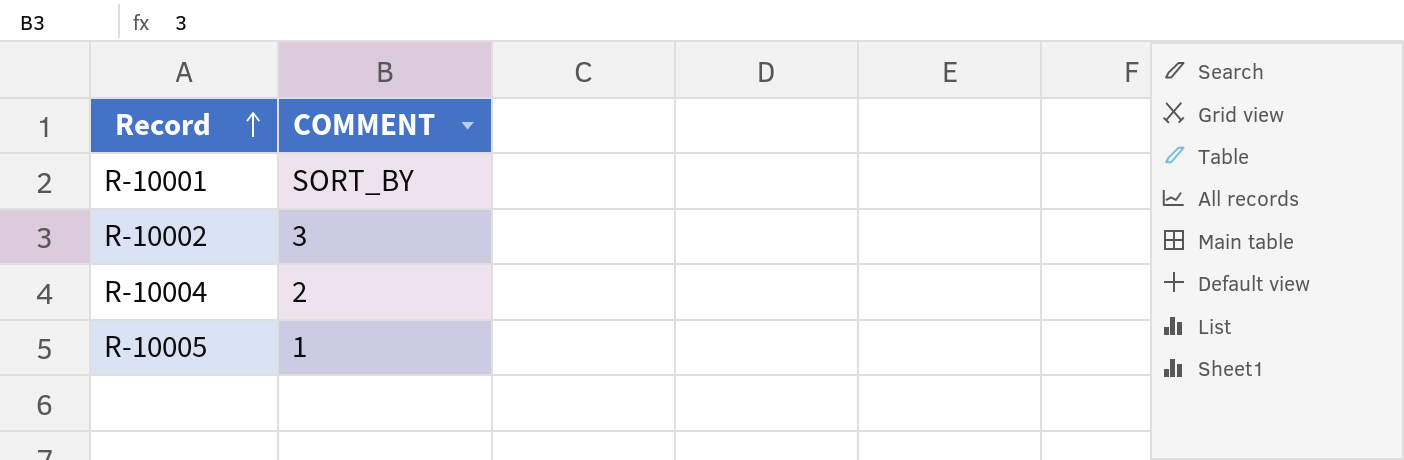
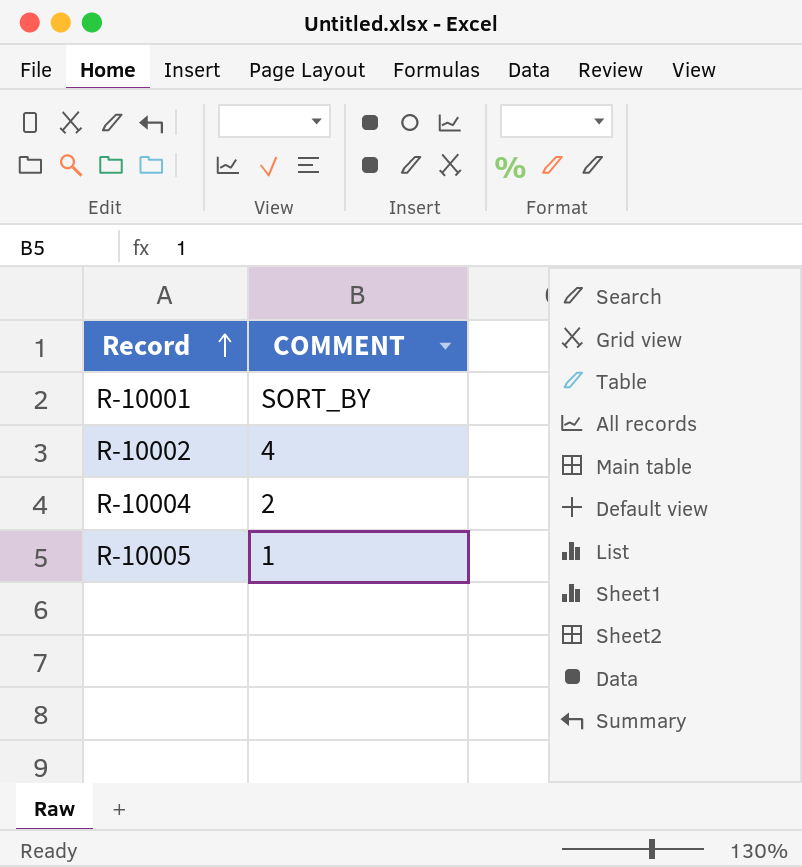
R-10002 | COMMENT: 3 -> 4

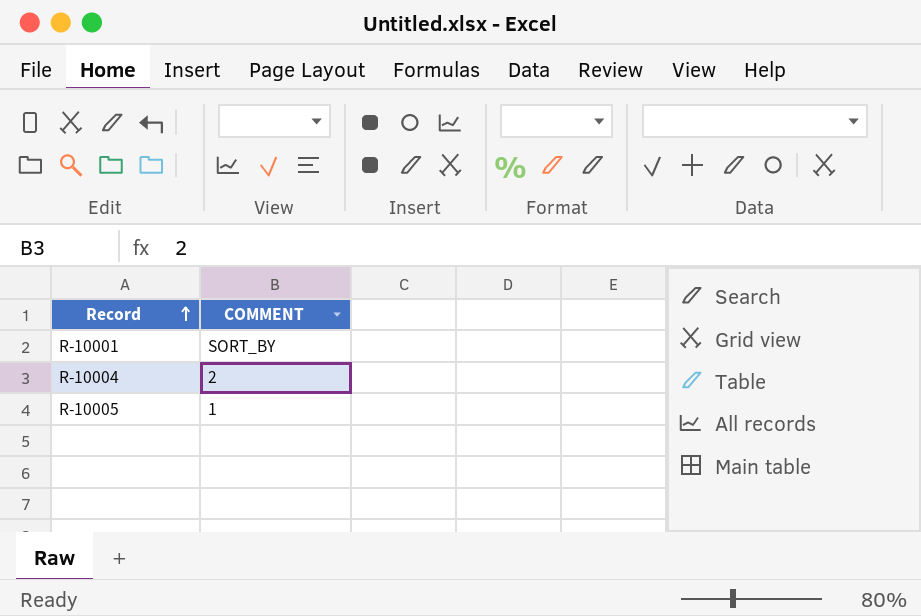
row R-10002: 4 -> none

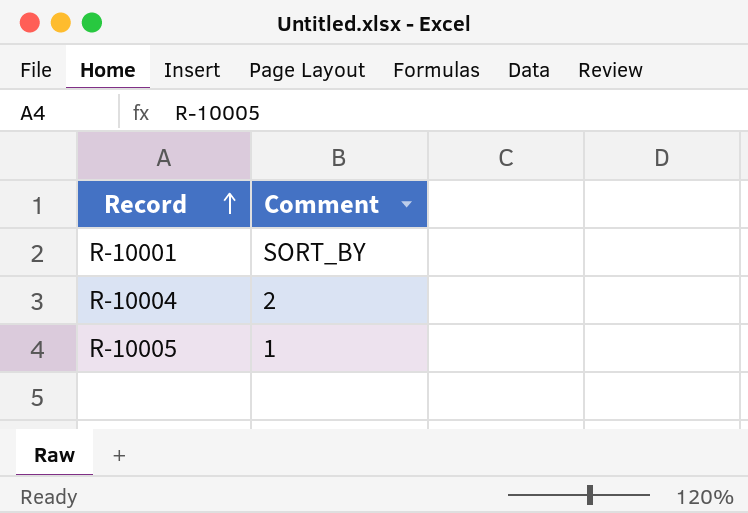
column name: COMMENT -> Comment

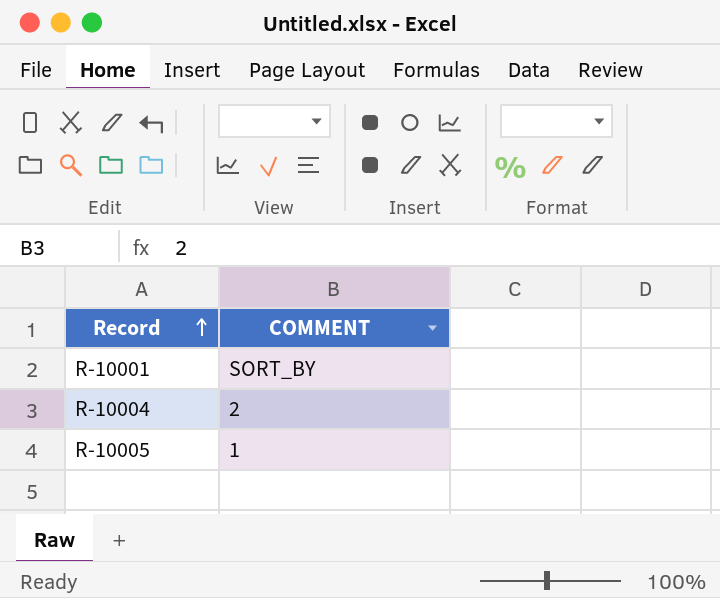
column name: Comment -> COMMENT

